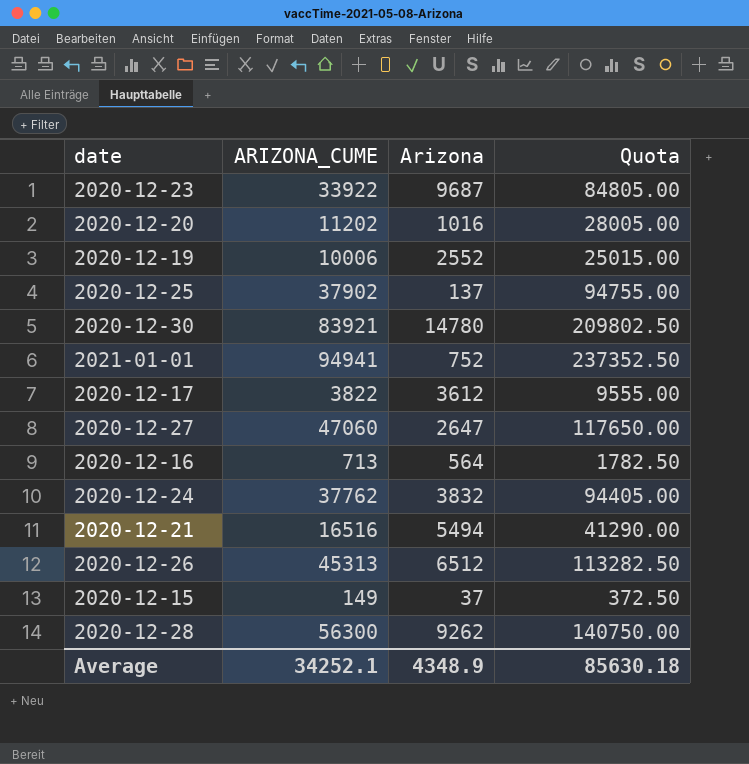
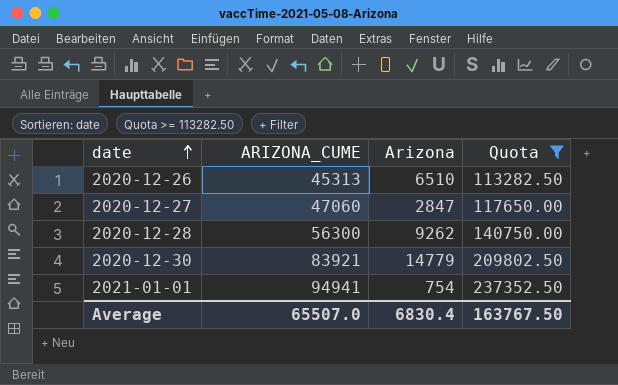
filter: none -> Quota >= 113282.50
row order: none -> date ascending
2020-12-26 | Arizona: 6512 -> 6510
2020-12-27 | Arizona: 2647 -> 2847
2020-12-30 | Arizona: 14780 -> 14779
2021-01-01 | Arizona: 752 -> 754
Average | ARIZONA_CUME: 34252.1 -> 65507.0
Average | Arizona: 4348.9 -> 6830.4
Average | Quota: 85630.18 -> 163767.50

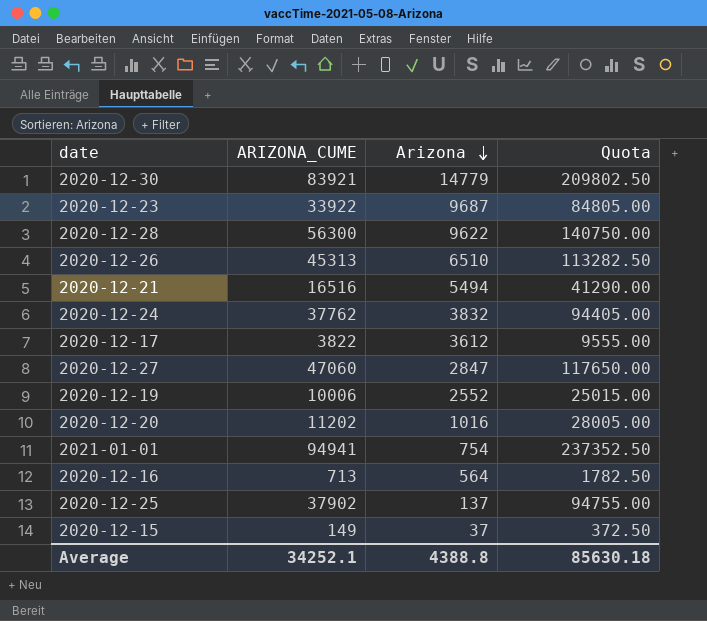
filter: Quota >= 113282.50 -> none
row order: date ascending -> Arizona descending
2020-12-28 | Arizona: 9262 -> 9622
Average | ARIZONA_CUME: 65507.0 -> 34252.1
Average | Arizona: 6830.4 -> 4388.8
Average | Quota: 163767.50 -> 85630.18

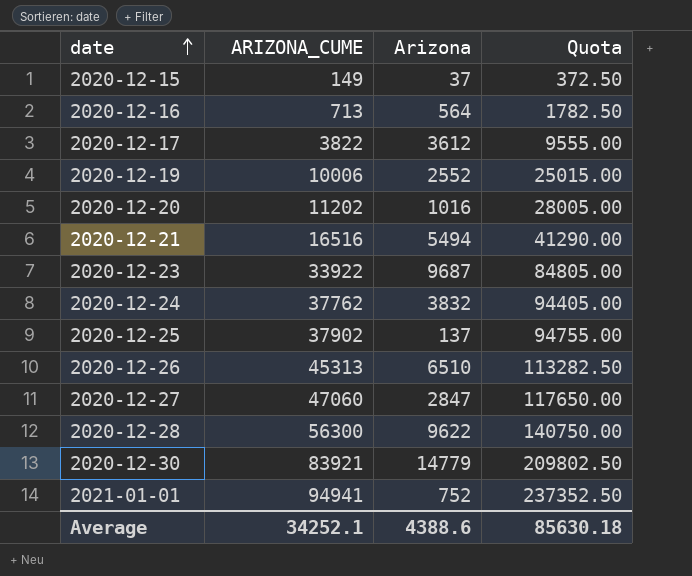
row order: Arizona descending -> date ascending
2021-01-01 | Arizona: 754 -> 752
Average | Arizona: 4388.8 -> 4388.6

